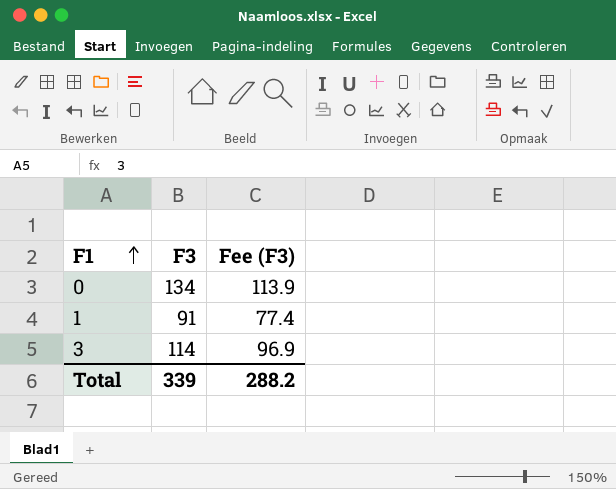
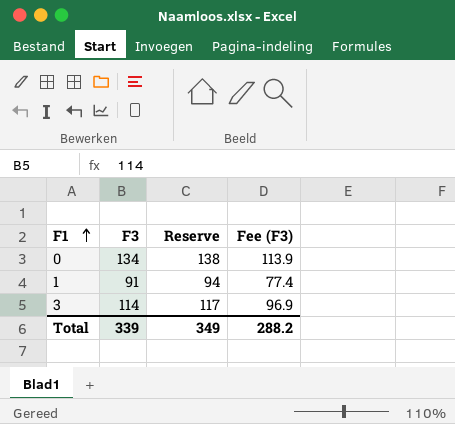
column Reserve | formula: none -> [F3] * 1.03

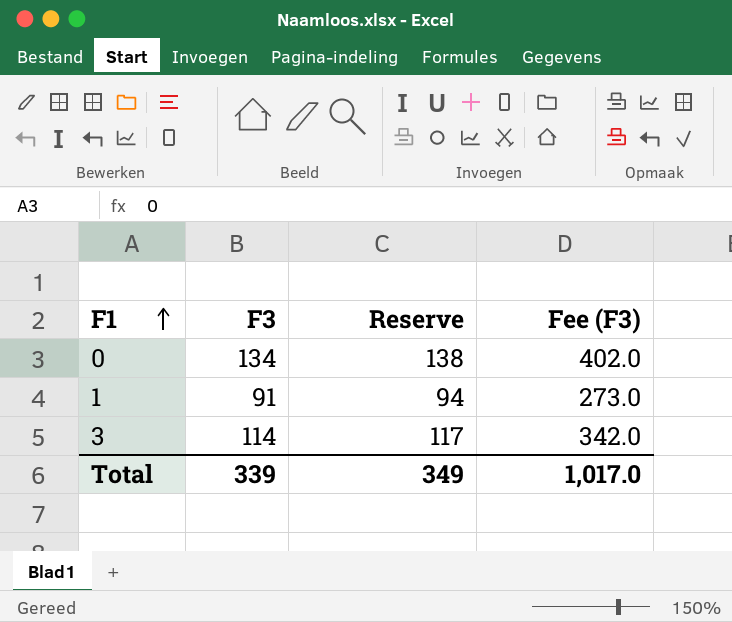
column Fee (F3) | formula: [F3] * 0.85 -> [F3] * 3
Total | Fee (F3): 288.2 -> 1,017.0

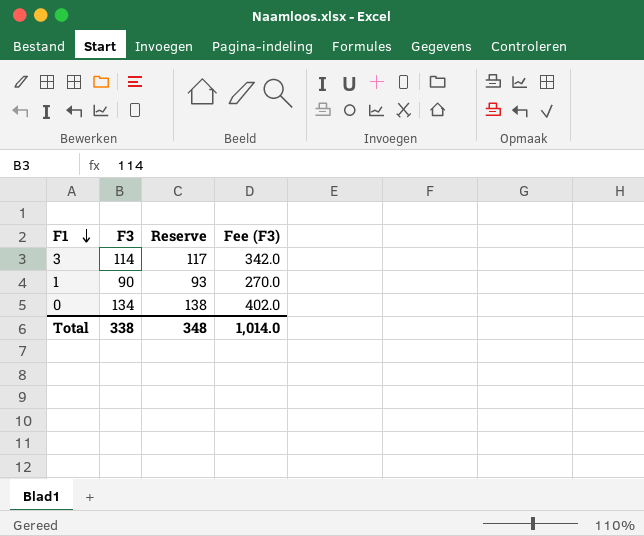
row order: F1 ascending -> F1 descending
1 | F3: 91 -> 90
1 | Reserve: 94 -> 93
1 | Fee (F3): 273.0 -> 270.0
Total | F3: 339 -> 338
Total | Reserve: 349 -> 348
Total | Fee (F3): 1,017.0 -> 1,014.0

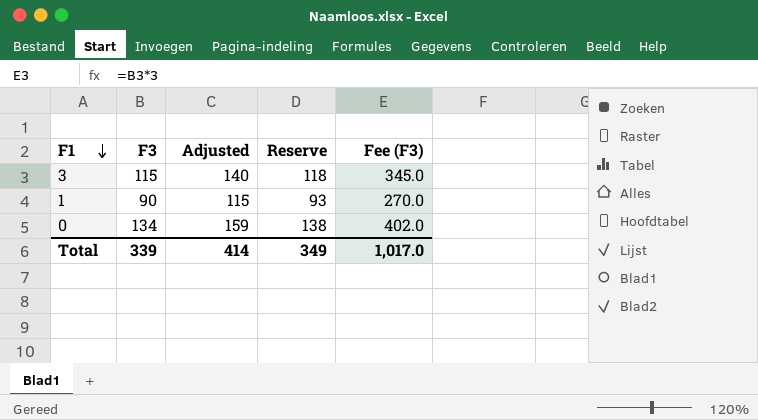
column Adjusted | formula: none -> [F3] + 25
3 | F3: 114 -> 115
3 | Reserve: 117 -> 118
3 | Fee (F3): 342.0 -> 345.0
Total | F3: 338 -> 339
Total | Reserve: 348 -> 349
Total | Fee (F3): 1,014.0 -> 1,017.0

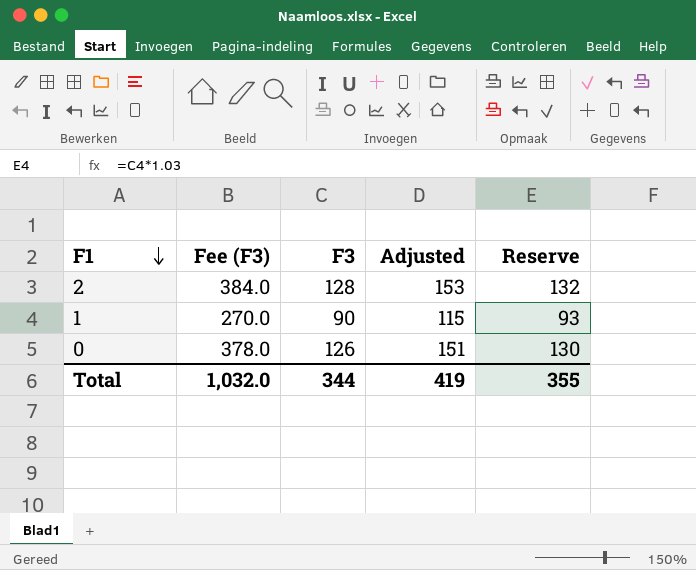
column Fee (F3) | position: 5 -> 2
row 3: 115 | 140 | 118 | 345.0 -> none
row 2: none -> 384.0 | 128 | 153 | 132
0 | Fee (F3): 402.0 -> 378.0
0 | F3: 134 -> 126
0 | Adjusted: 159 -> 151
0 | Reserve: 138 -> 130
Total | Fee (F3): 1,017.0 -> 1,032.0
Total | F3: 339 -> 344
Total | Adjusted: 414 -> 419
Total | Reserve: 349 -> 355

